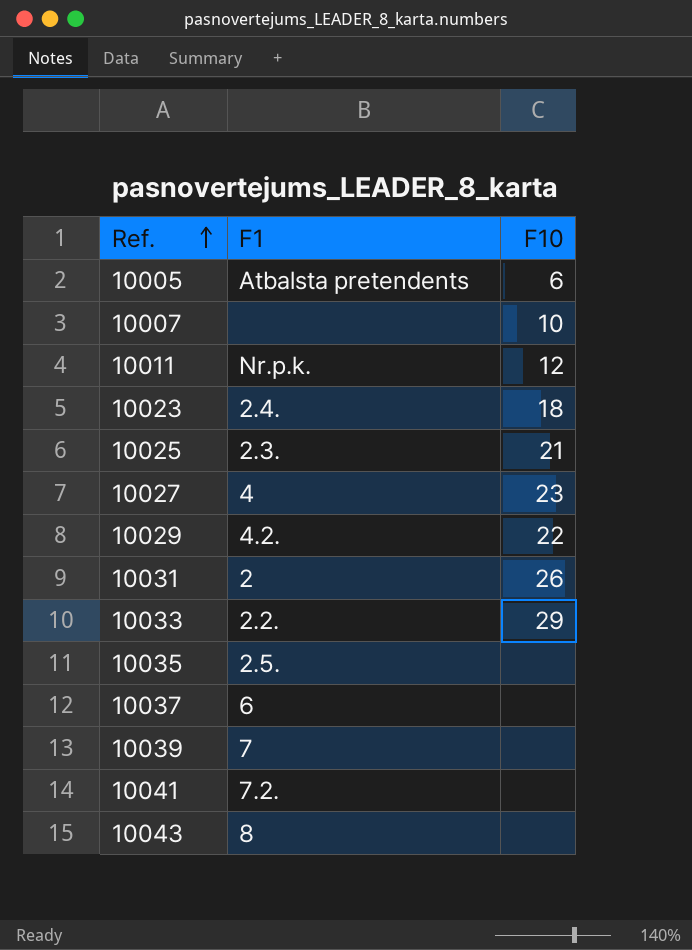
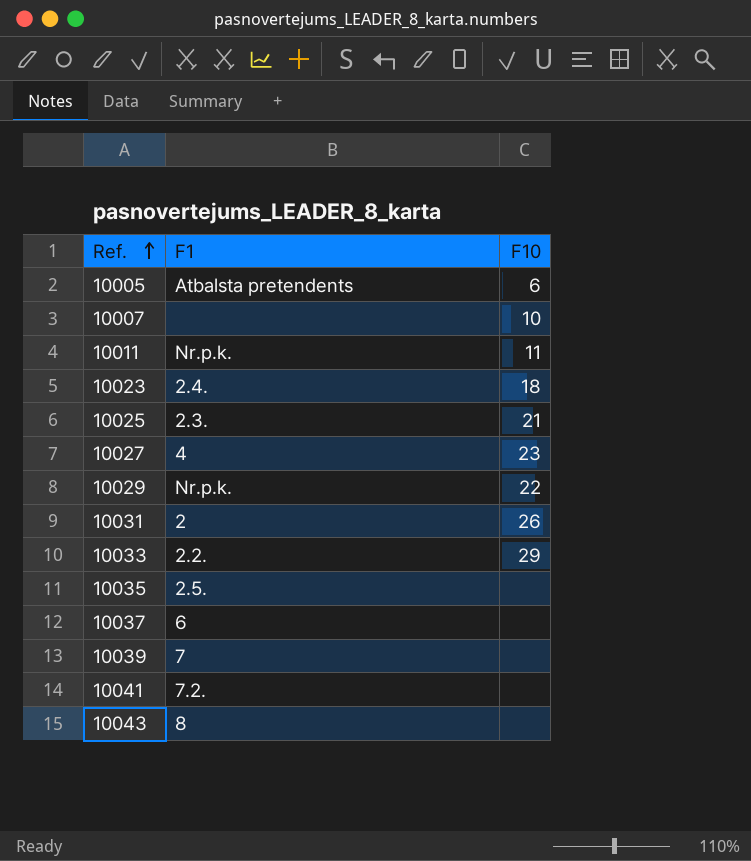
10011 | F10: 12 -> 11
10029 | F1: 4.2. -> Nr.p.k.

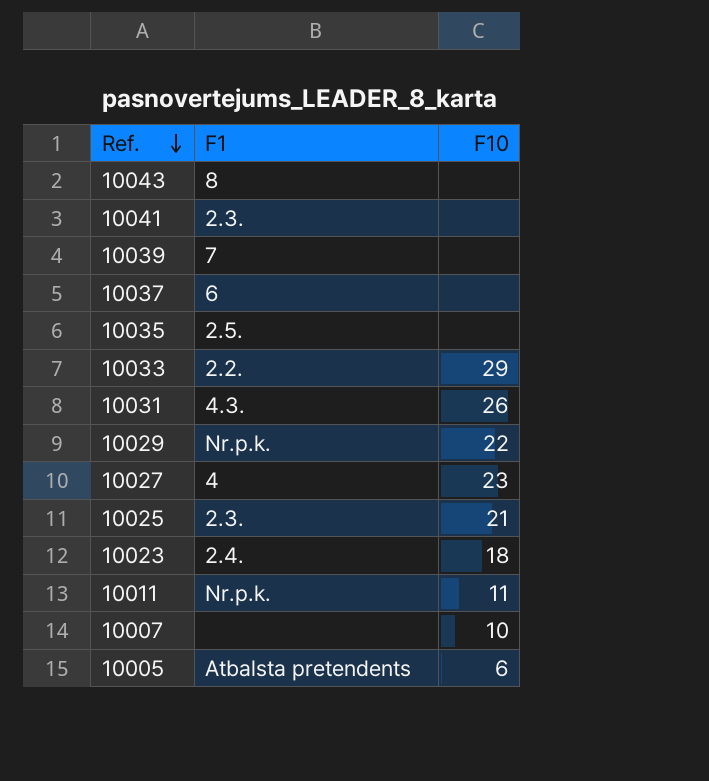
row order: Ref. ascending -> Ref. descending
10041 | F1: 7.2. -> 2.3.
10031 | F1: 2 -> 4.3.

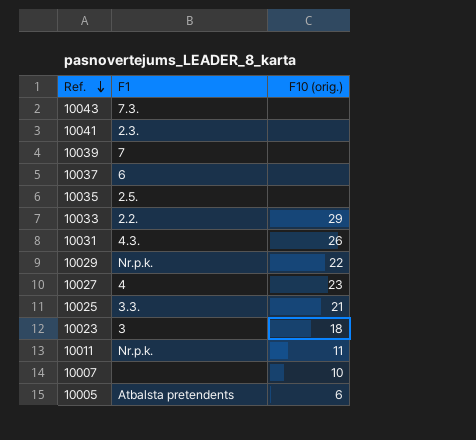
column name: F10 -> F10 (orig.)
10043 | F1: 8 -> 7.3.
10025 | F1: 2.3. -> 3.3.
10023 | F1: 2.4. -> 3

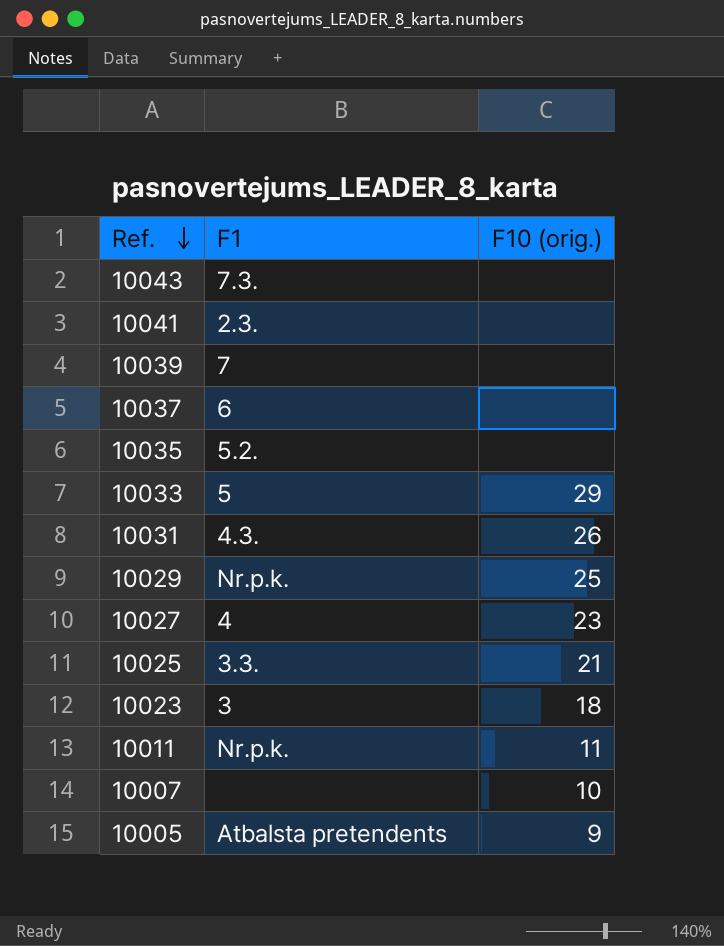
10035 | F1: 2.5. -> 5.2.
10033 | F1: 2.2. -> 5
10029 | F10 (orig.): 22 -> 25
10005 | F10 (orig.): 6 -> 9

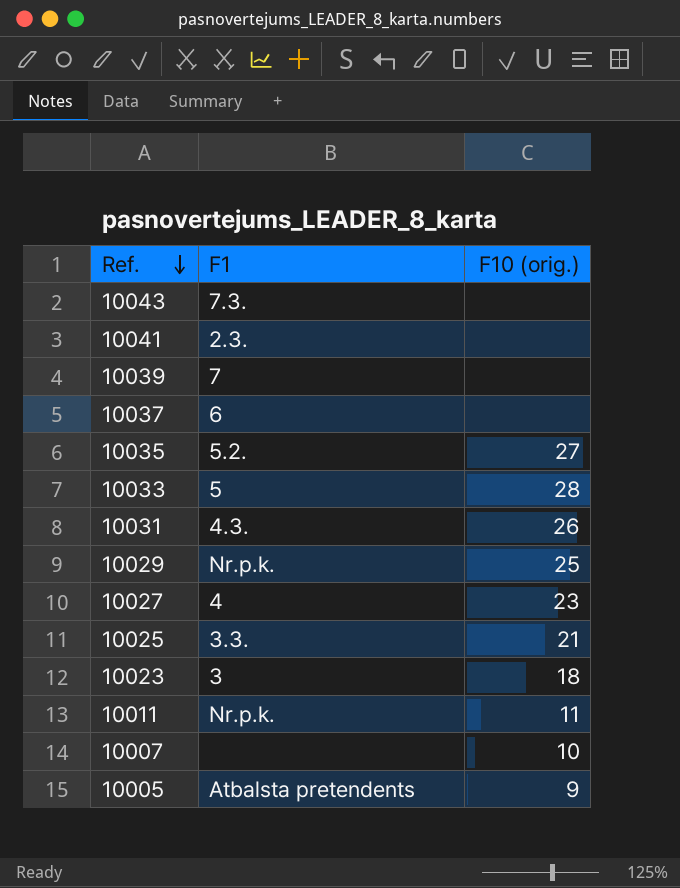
10035 | F10 (orig.): none -> 27
10033 | F10 (orig.): 29 -> 28

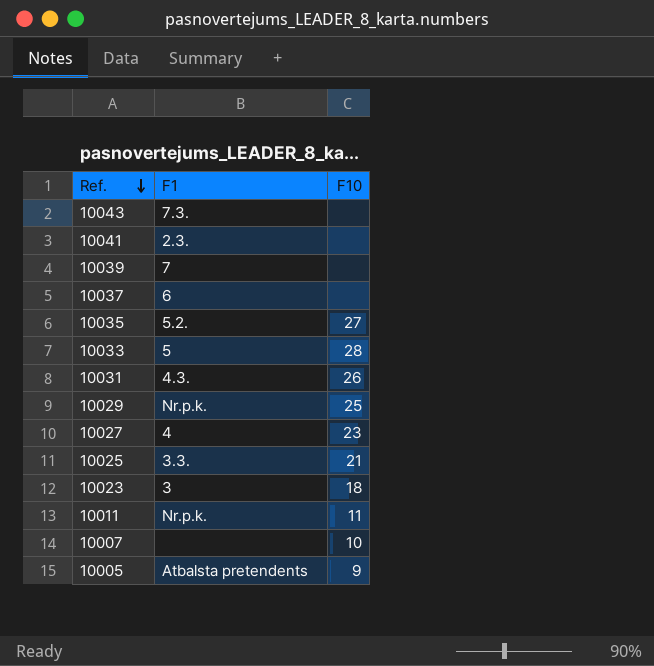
column name: F10 (orig.) -> F10

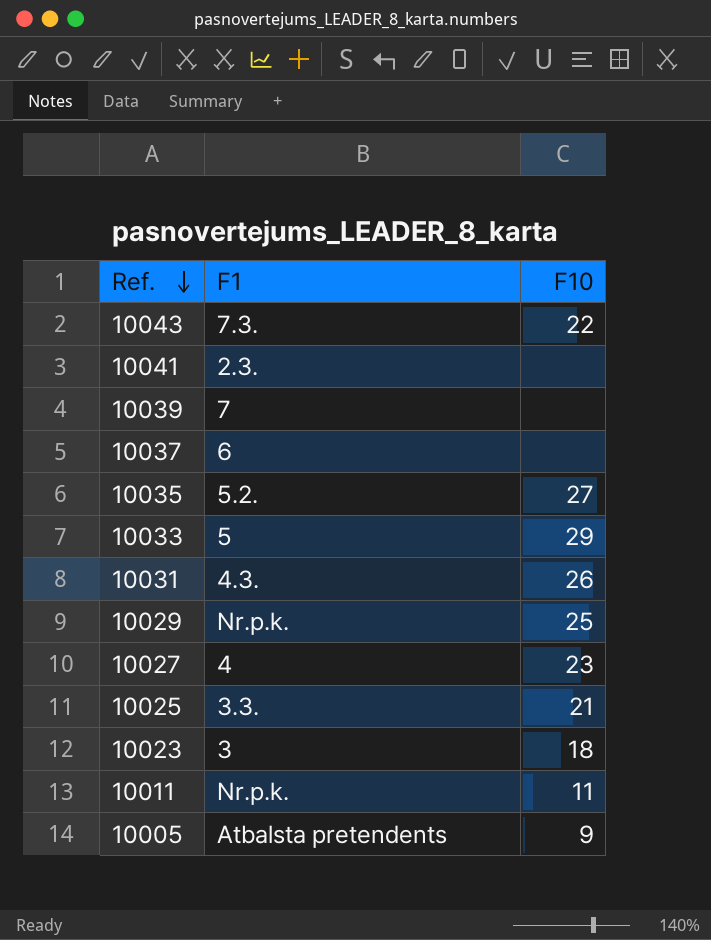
row 10007: none | 10 -> none
10043 | F10: none -> 22
10033 | F10: 28 -> 29

